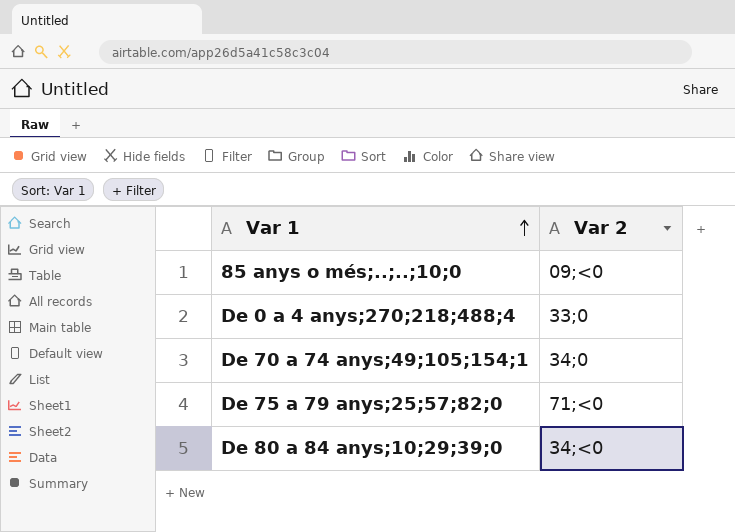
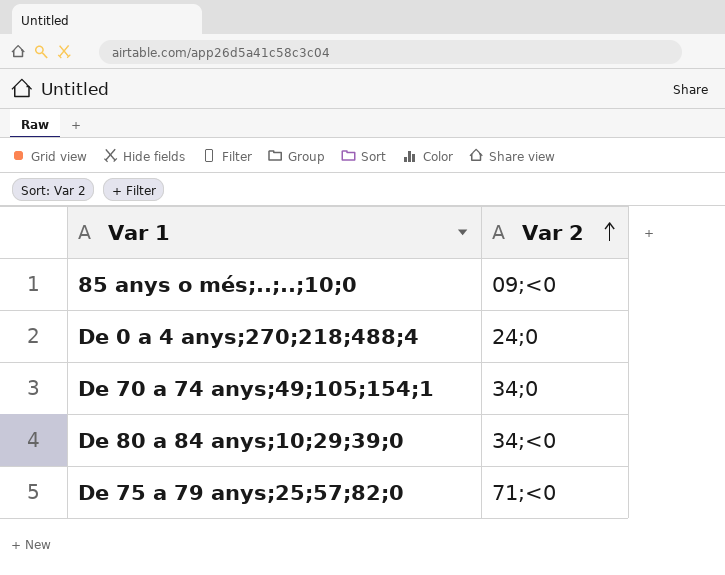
row order: Var 1 ascending -> Var 2 ascending
De 0 a 4 anys;270;218;488;4 | Var 2: 33;0 -> 24;0

